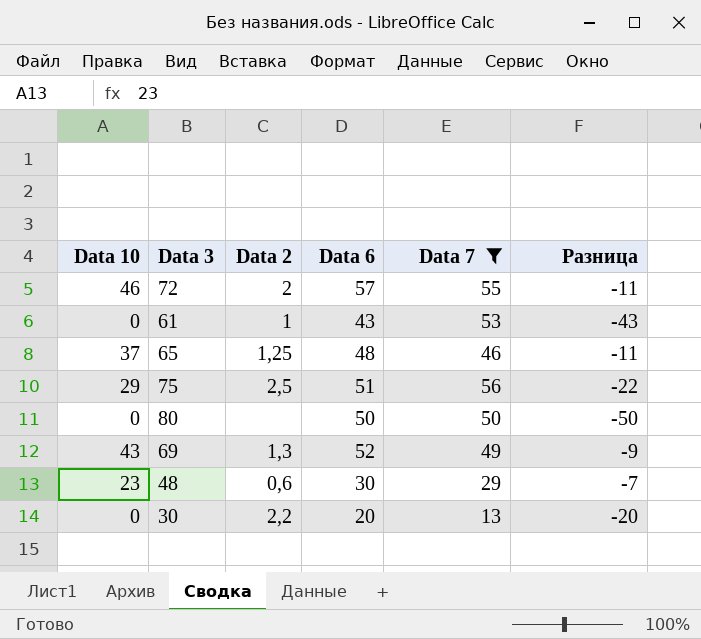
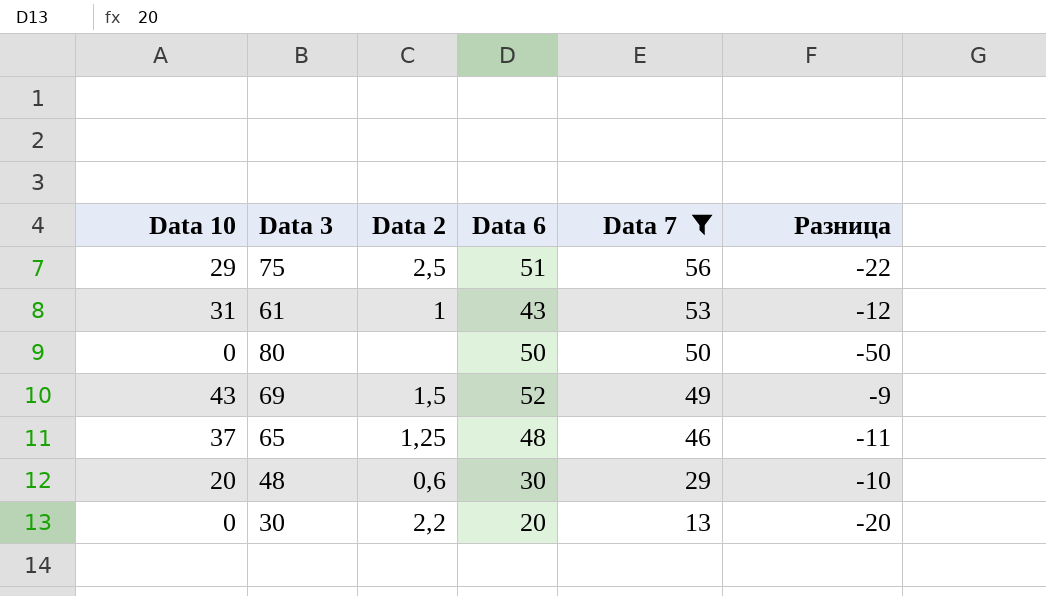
row order: none -> Data 7 descending
row 72: 46 | 2 | 57 | 55 | -11 -> none
61 | Data 10: 0 -> 31
61 | Разница: -43 -> -12
69 | Data 2: 1,3 -> 1,5
48 | Data 10: 23 -> 20
48 | Разница: -7 -> -10

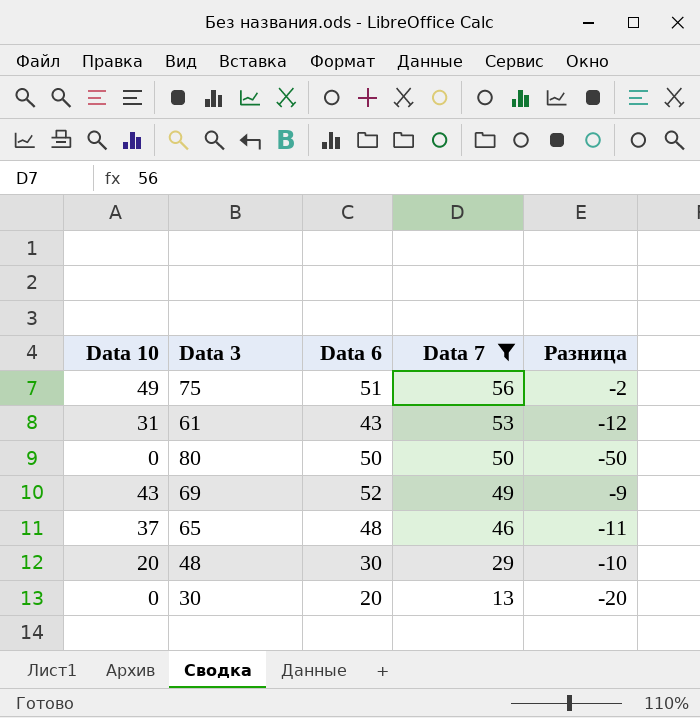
column Data 2 | position: 3 -> none
75 | Data 10: 29 -> 49
75 | Разница: -22 -> -2

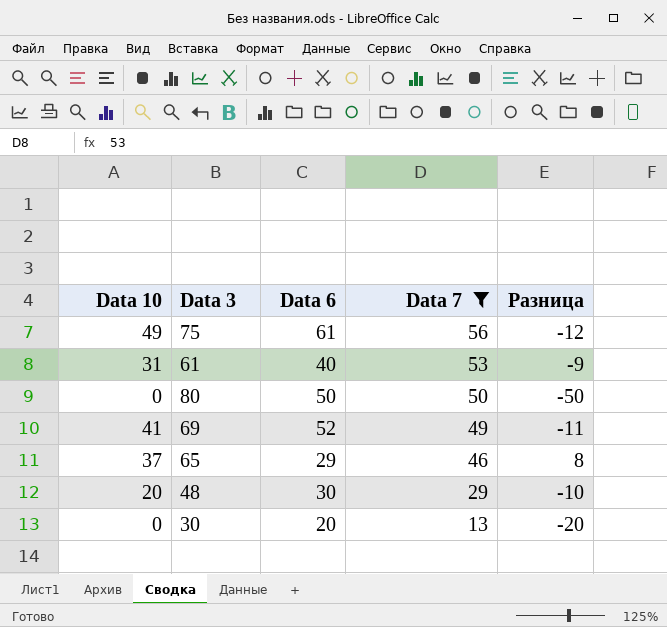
75 | Data 6: 51 -> 61
75 | Разница: -2 -> -12
61 | Data 6: 43 -> 40
61 | Разница: -12 -> -9
69 | Data 10: 43 -> 41
69 | Разница: -9 -> -11
65 | Data 6: 48 -> 29
65 | Разница: -11 -> 8

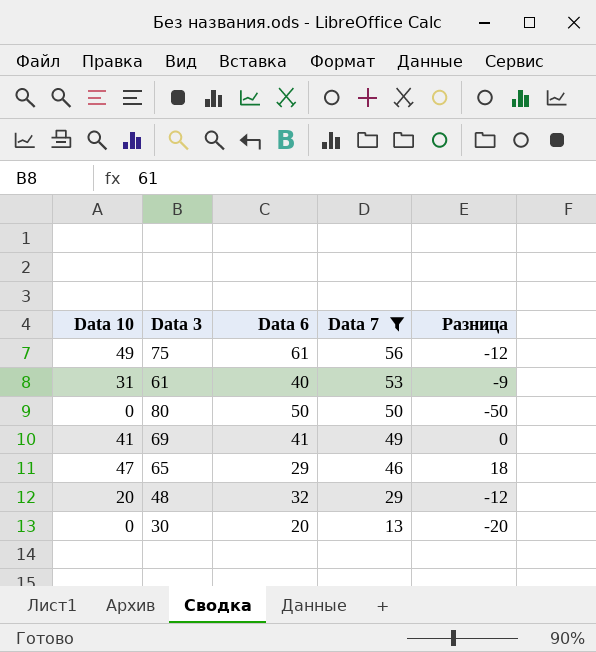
69 | Data 6: 52 -> 41
69 | Разница: -11 -> 0
65 | Data 10: 37 -> 47
65 | Разница: 8 -> 18
48 | Data 6: 30 -> 32
48 | Разница: -10 -> -12

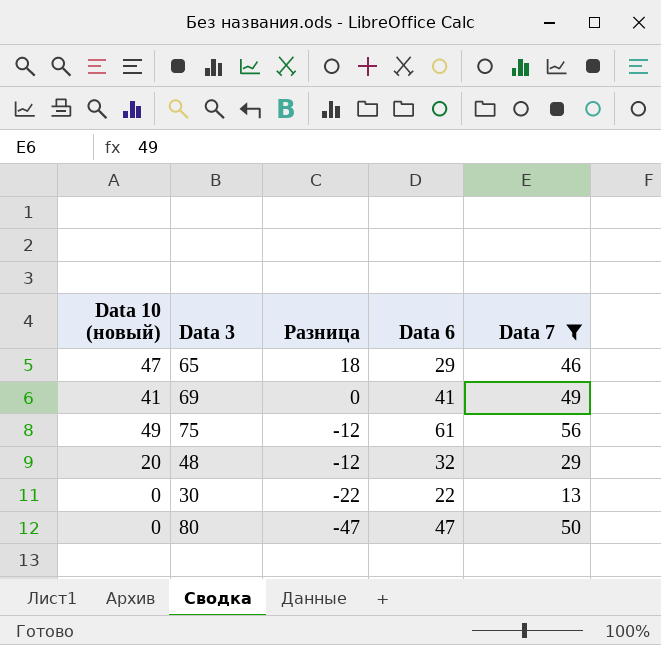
row order: Data 7 descending -> Разница descending
column name: Data 10 -> Data 10 (новый)
column Разница | position: 5 -> 3
row 61: 31 | 40 | 53 | -9 -> none
30 | Разница: -20 -> -22
30 | Data 6: 20 -> 22
80 | Разница: -50 -> -47
80 | Data 6: 50 -> 47

